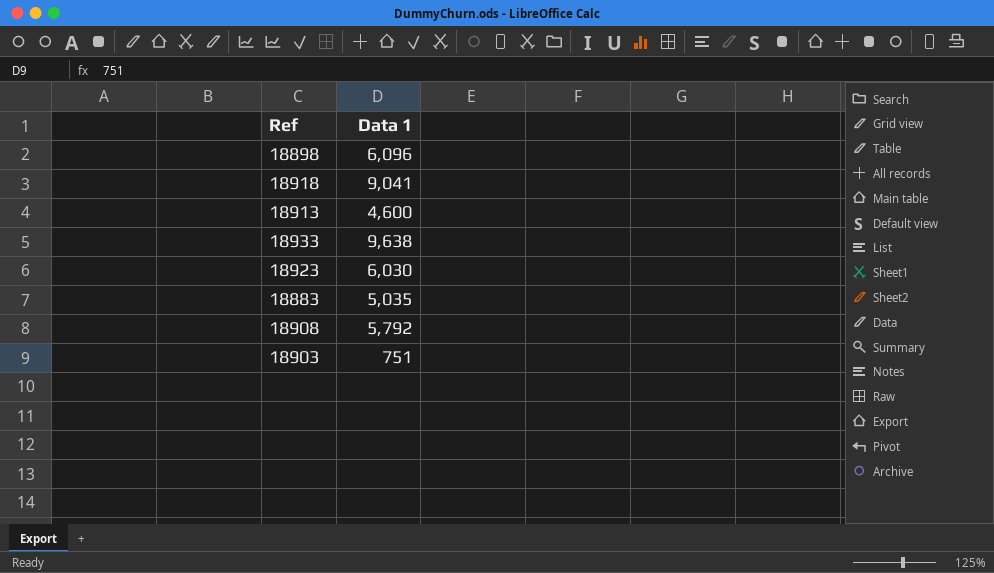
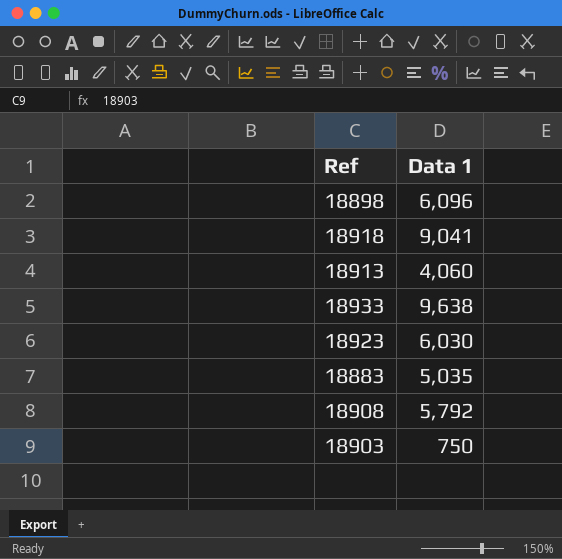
18913 | Data 1: 4,600 -> 4,060
18903 | Data 1: 751 -> 750

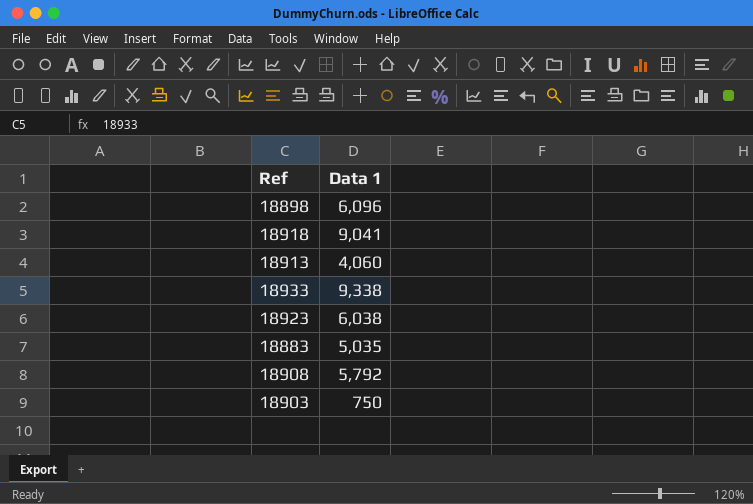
18933 | Data 1: 9,638 -> 9,338
18923 | Data 1: 6,030 -> 6,038

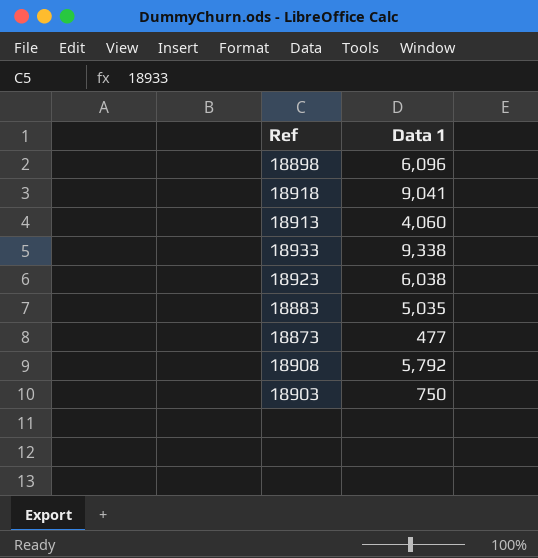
row 18873: none -> 477

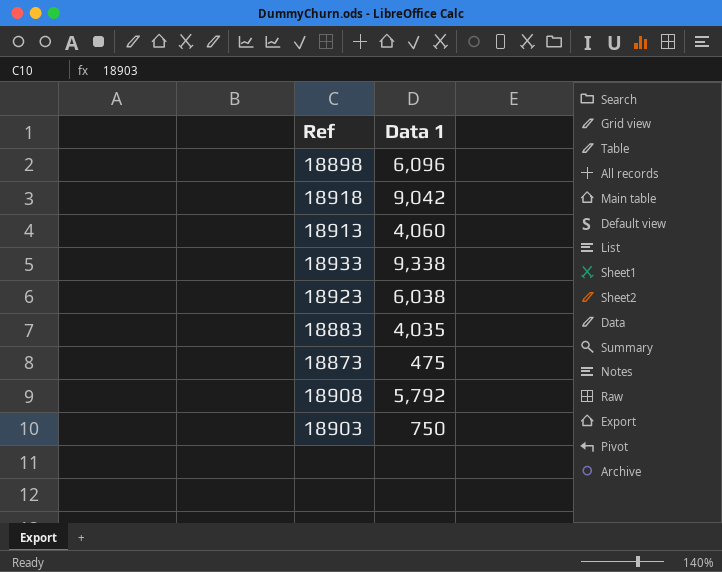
18918 | Data 1: 9,041 -> 9,042
18883 | Data 1: 5,035 -> 4,035
18873 | Data 1: 477 -> 475

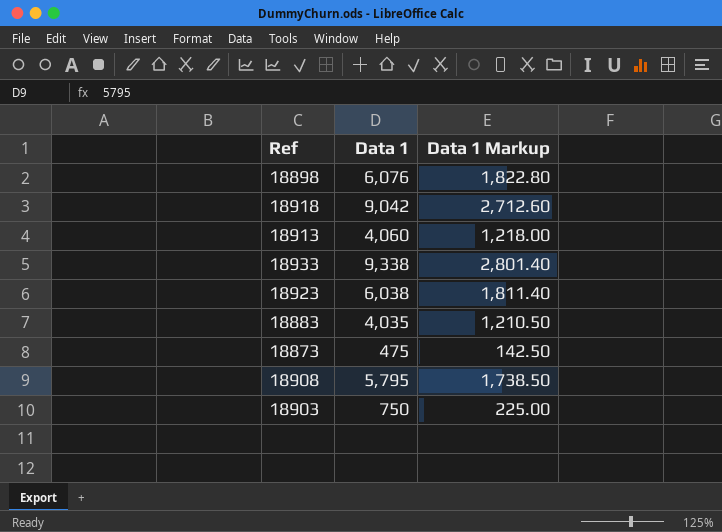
column Data 1 Markup | formula: none -> [Data 1] * 0.3
18898 | Data 1: 6,096 -> 6,076
18908 | Data 1: 5,792 -> 5,795

